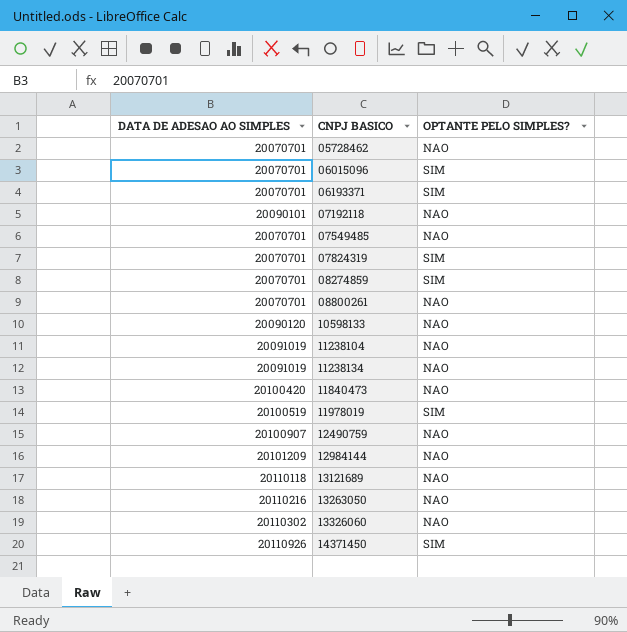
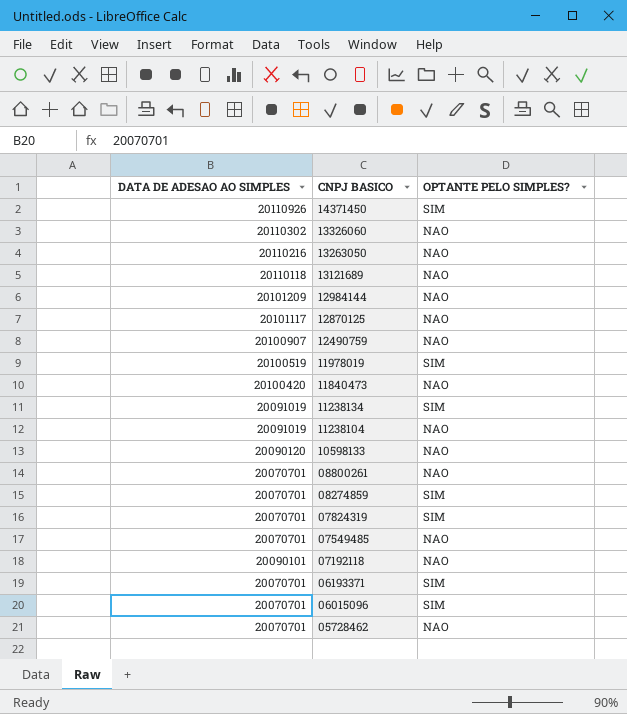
row order: CNPJ BASICO ascending -> CNPJ BASICO descending
row 12870125: none -> 20101117 | NAO
11238134 | OPTANTE PELO SIMPLES?: NAO -> SIM

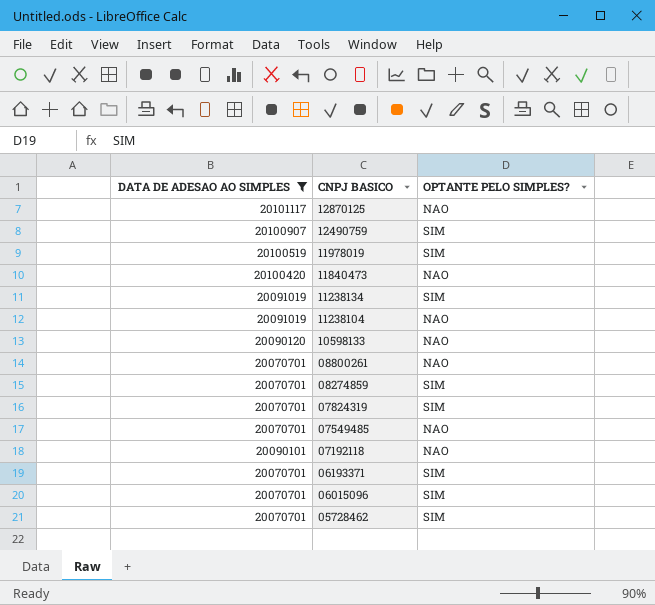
filter: none -> DATA DE ADESAO AO SIMPLES <= 20101117
12490759 | OPTANTE PELO SIMPLES?: NAO -> SIM
05728462 | OPTANTE PELO SIMPLES?: NAO -> SIM

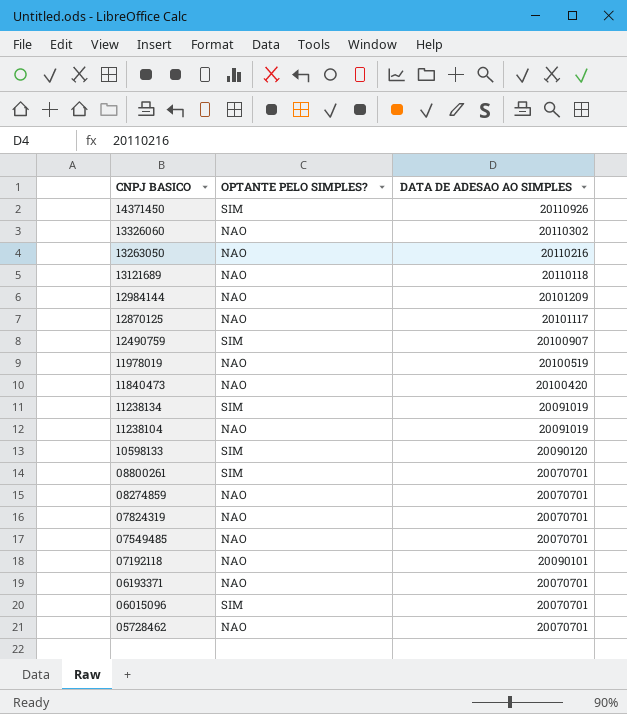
filter: DATA DE ADESAO AO SIMPLES <= 20101117 -> none
column DATA DE ADESAO AO SIMPLES | position: 1 -> 3
11978019 | OPTANTE PELO SIMPLES?: SIM -> NAO
10598133 | OPTANTE PELO SIMPLES?: NAO -> SIM
08800261 | OPTANTE PELO SIMPLES?: NAO -> SIM
08274859 | OPTANTE PELO SIMPLES?: SIM -> NAO
07824319 | OPTANTE PELO SIMPLES?: SIM -> NAO
06193371 | OPTANTE PELO SIMPLES?: SIM -> NAO
05728462 | OPTANTE PELO SIMPLES?: SIM -> NAO

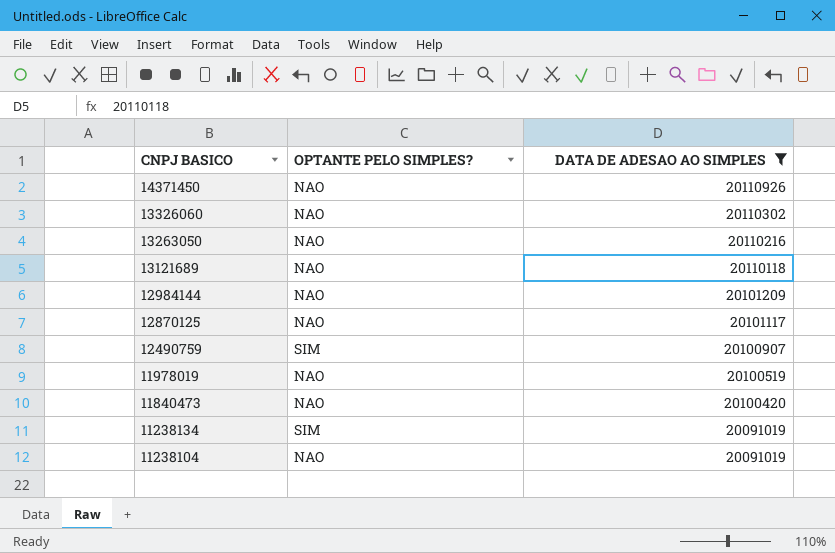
filter: none -> DATA DE ADESAO AO SIMPLES >= 20091019
14371450 | OPTANTE PELO SIMPLES?: SIM -> NAO

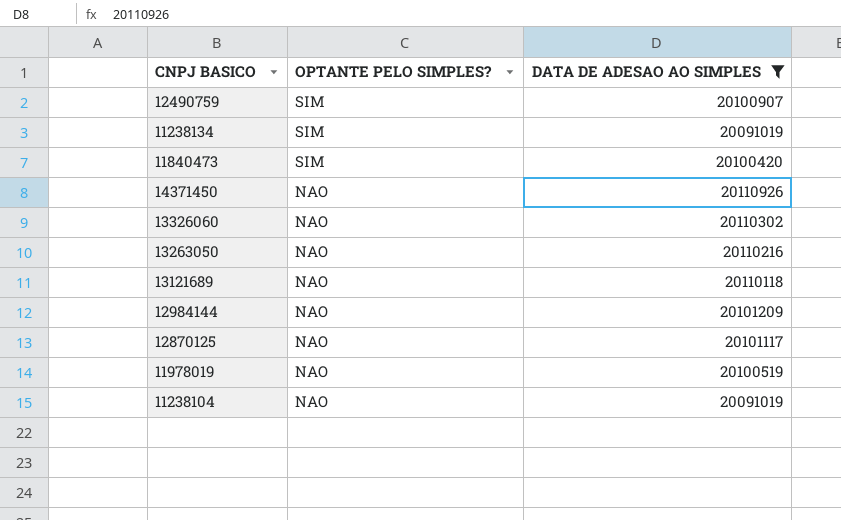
row order: CNPJ BASICO descending -> OPTANTE PELO SIMPLES? descending
11840473 | OPTANTE PELO SIMPLES?: NAO -> SIM

